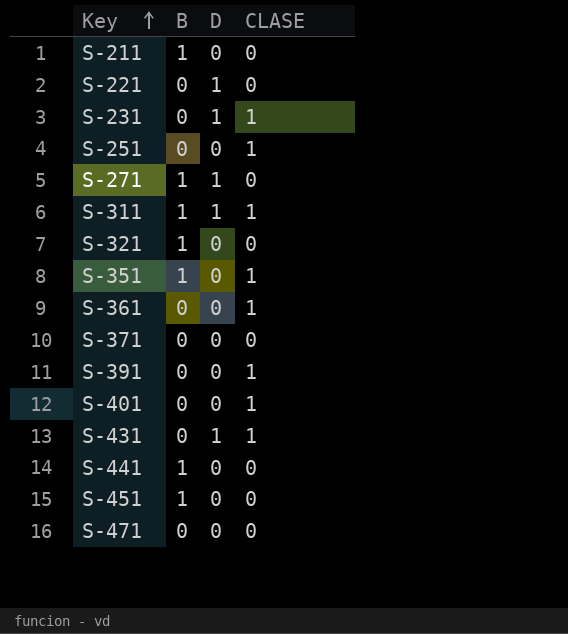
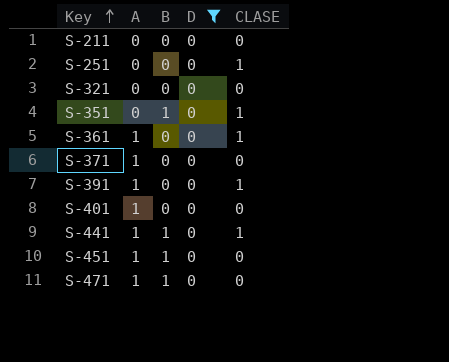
filter: none -> D = 0
column A | position: none -> 2
S-211 | B: 1 -> 0
S-321 | B: 1 -> 0
S-401 | CLASE: 1 -> 0
S-441 | CLASE: 0 -> 1
S-471 | B: 0 -> 1

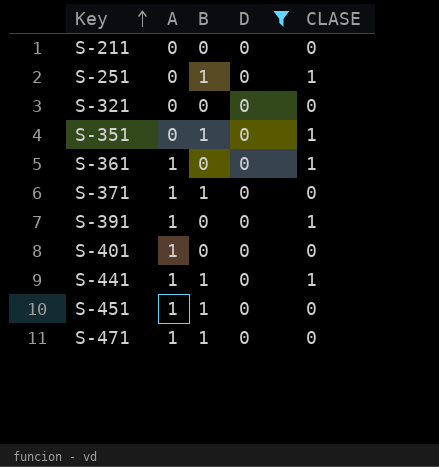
S-251 | B: 0 -> 1
S-371 | B: 0 -> 1

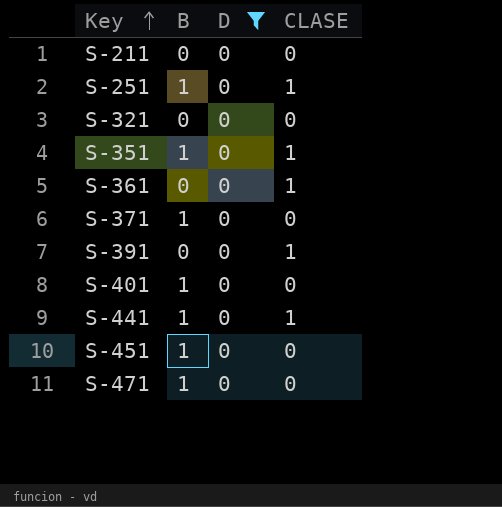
column A | position: 2 -> none
S-401 | B: 0 -> 1

